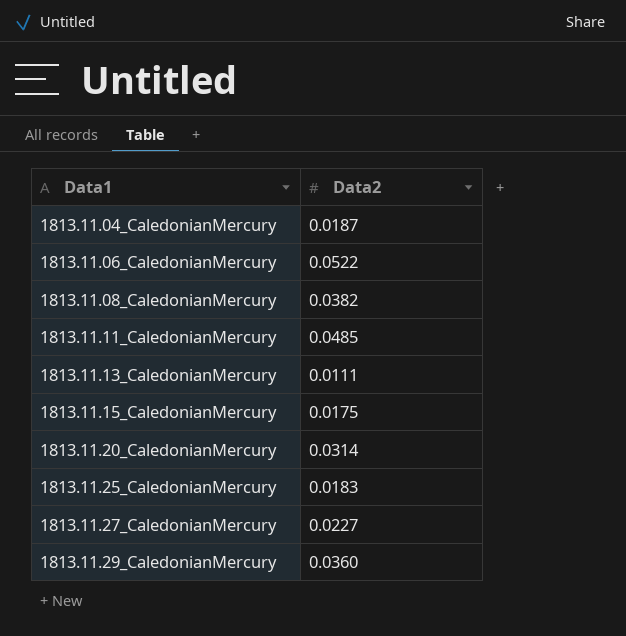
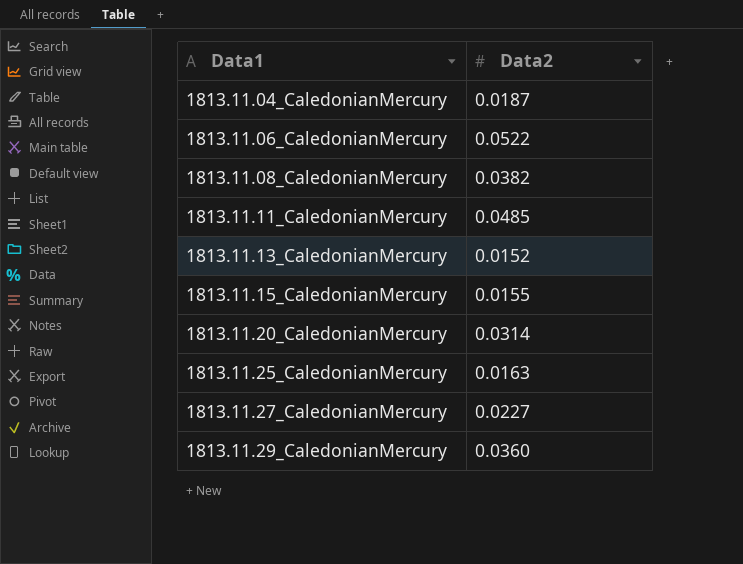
1813.11.13_CaledonianMercury | Data2: 0.0111 -> 0.0152
1813.11.15_CaledonianMercury | Data2: 0.0175 -> 0.0155
1813.11.25_CaledonianMercury | Data2: 0.0183 -> 0.0163

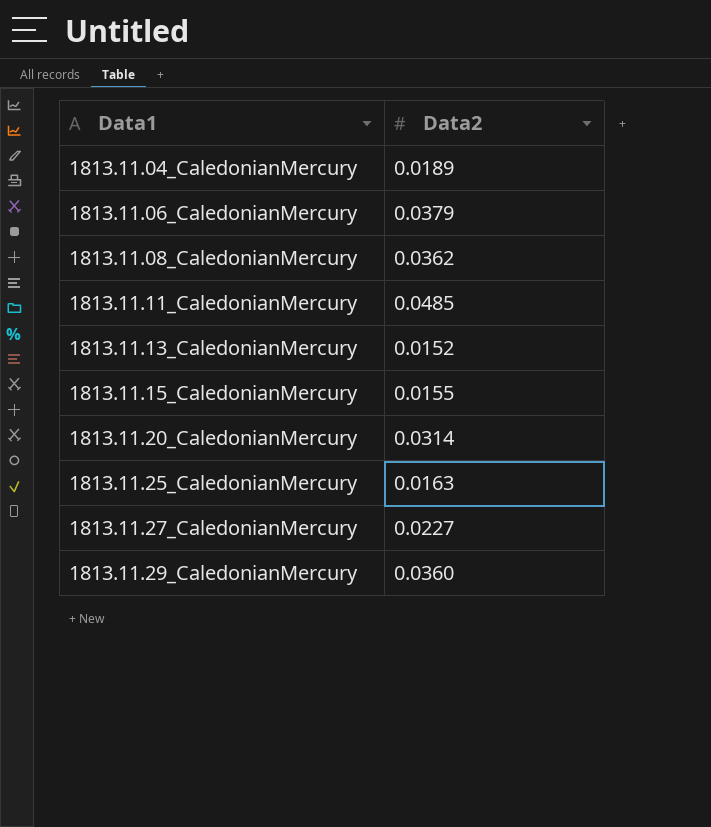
1813.11.04_CaledonianMercury | Data2: 0.0187 -> 0.0189
1813.11.06_CaledonianMercury | Data2: 0.0522 -> 0.0379
1813.11.08_CaledonianMercury | Data2: 0.0382 -> 0.0362

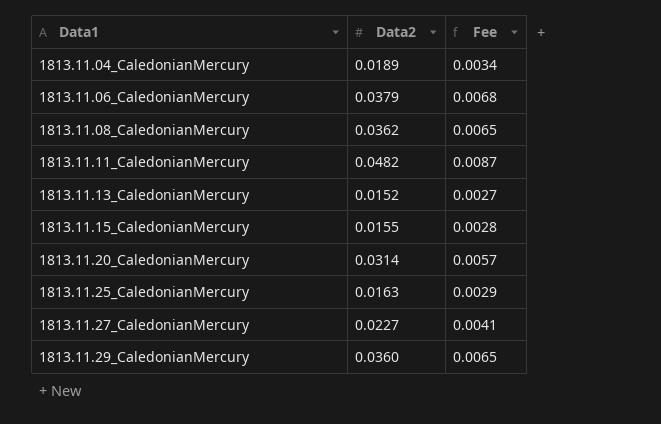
column Fee | formula: none -> [Data2] * 0.18
1813.11.11_CaledonianMercury | Data2: 0.0485 -> 0.0482

